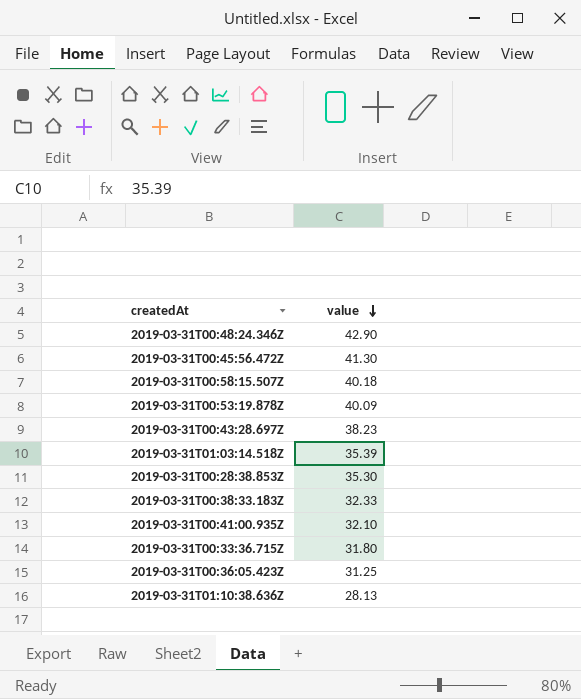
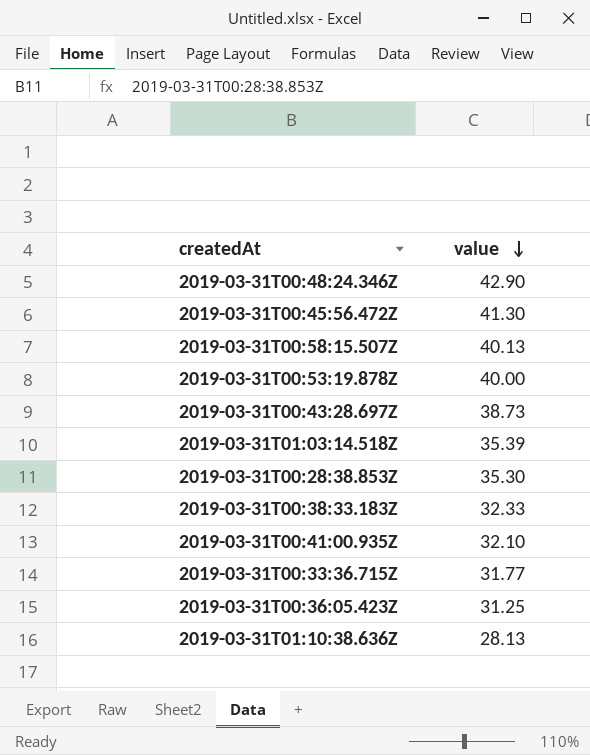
2019-03-31T00:58:15.507Z | value: 40.18 -> 40.13
2019-03-31T00:53:19.878Z | value: 40.09 -> 40.00
2019-03-31T00:43:28.697Z | value: 38.23 -> 38.73
2019-03-31T00:33:36.715Z | value: 31.80 -> 31.77

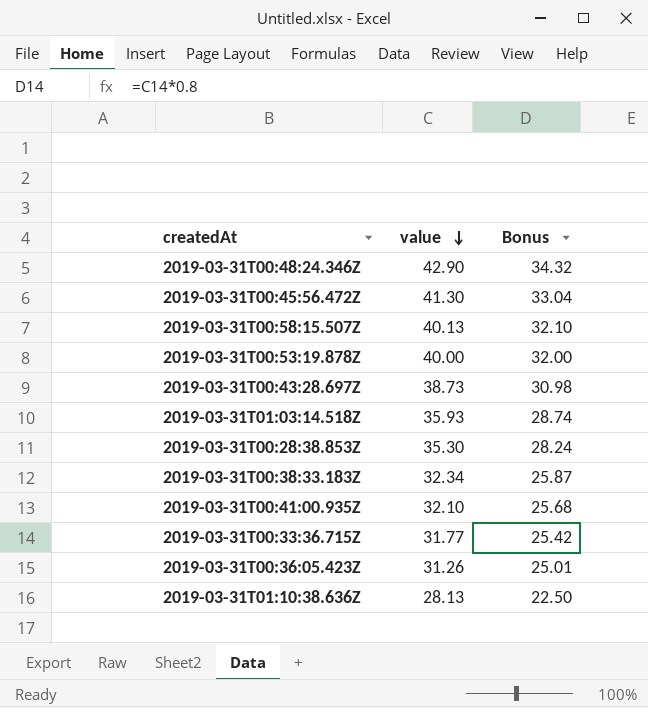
column Bonus | formula: none -> [value] * 0.8
2019-03-31T01:03:14.518Z | value: 35.39 -> 35.93
2019-03-31T00:38:33.183Z | value: 32.33 -> 32.34
2019-03-31T00:36:05.423Z | value: 31.25 -> 31.26

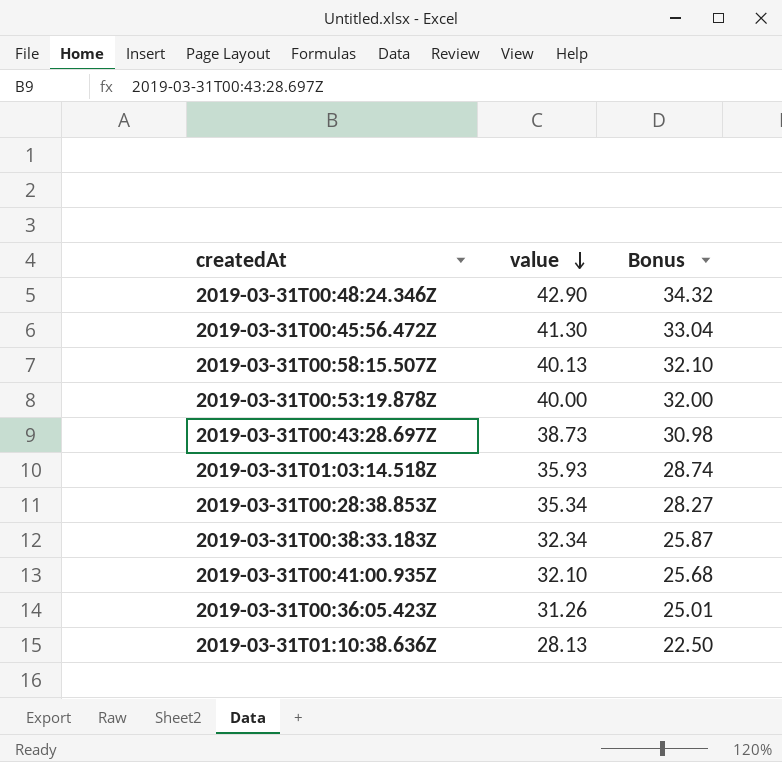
row 2019-03-31T00:33:36.715Z: 31.77 | 25.42 -> none
2019-03-31T00:28:38.853Z | value: 35.30 -> 35.34
2019-03-31T00:28:38.853Z | Bonus: 28.24 -> 28.27

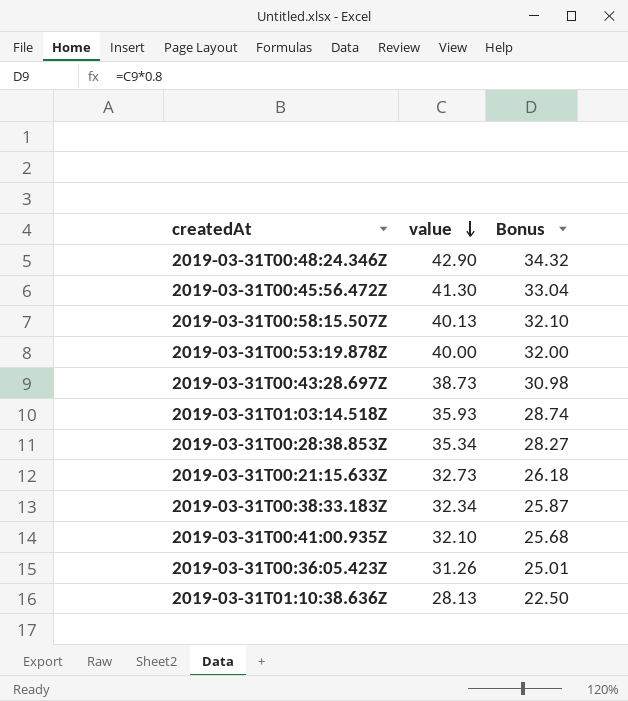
row 2019-03-31T00:21:15.633Z: none -> 32.73 | 26.18

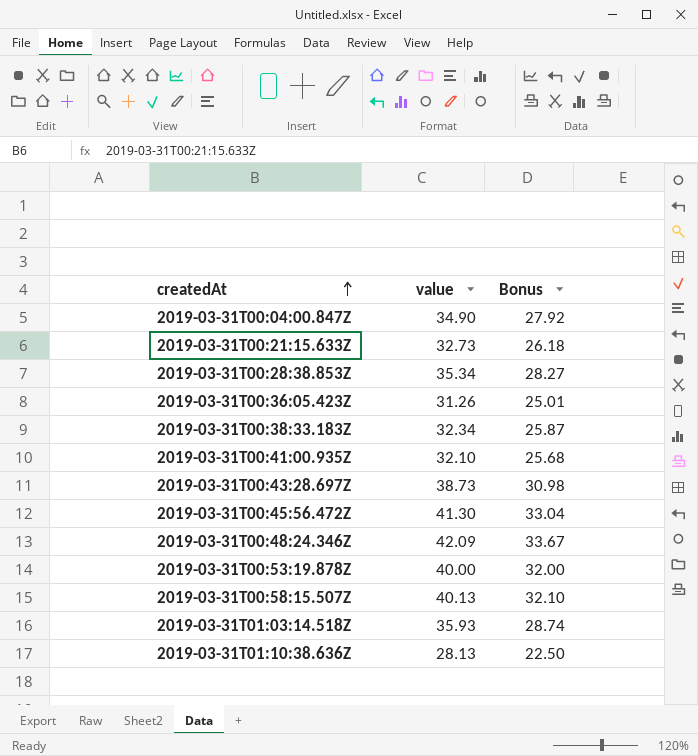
row order: value descending -> createdAt ascending
row 2019-03-31T00:04:00.847Z: none -> 34.90 | 27.92
2019-03-31T00:48:24.346Z | value: 42.90 -> 42.09
2019-03-31T00:48:24.346Z | Bonus: 34.32 -> 33.67

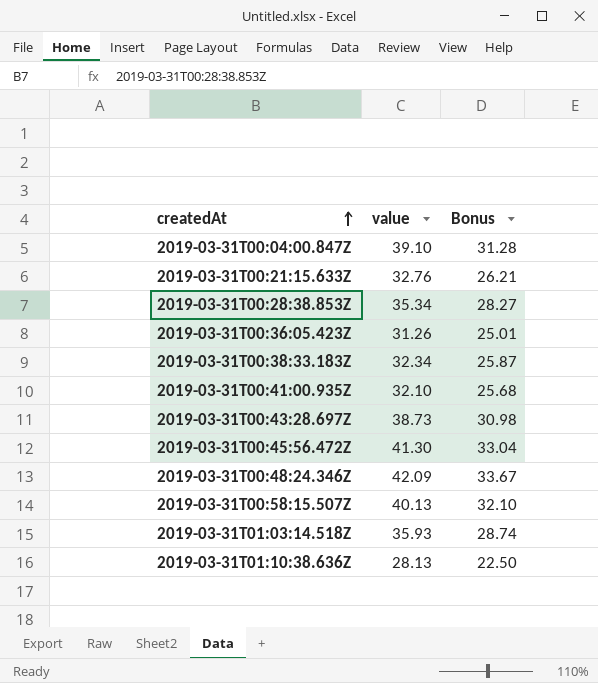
row 2019-03-31T00:53:19.878Z: 40.00 | 32.00 -> none
2019-03-31T00:04:00.847Z | value: 34.90 -> 39.10
2019-03-31T00:04:00.847Z | Bonus: 27.92 -> 31.28
2019-03-31T00:21:15.633Z | value: 32.73 -> 32.76
2019-03-31T00:21:15.633Z | Bonus: 26.18 -> 26.21

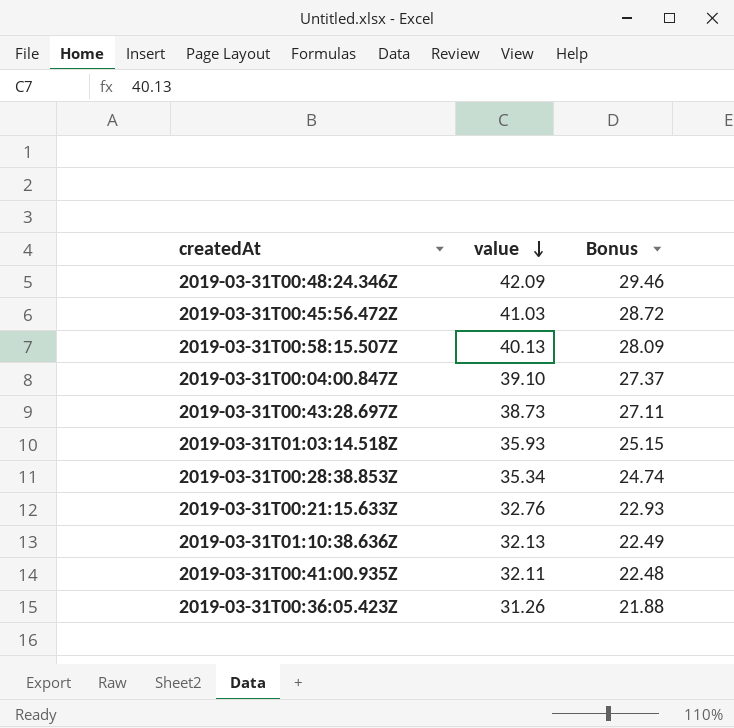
row order: createdAt ascending -> value descending
column Bonus | formula: [value] * 0.8 -> [value] * 0.7
row 2019-03-31T00:38:33.183Z: 32.34 | 25.87 -> none
2019-03-31T00:45:56.472Z | value: 41.30 -> 41.03
2019-03-31T01:10:38.636Z | value: 28.13 -> 32.13
2019-03-31T00:41:00.935Z | value: 32.10 -> 32.11

